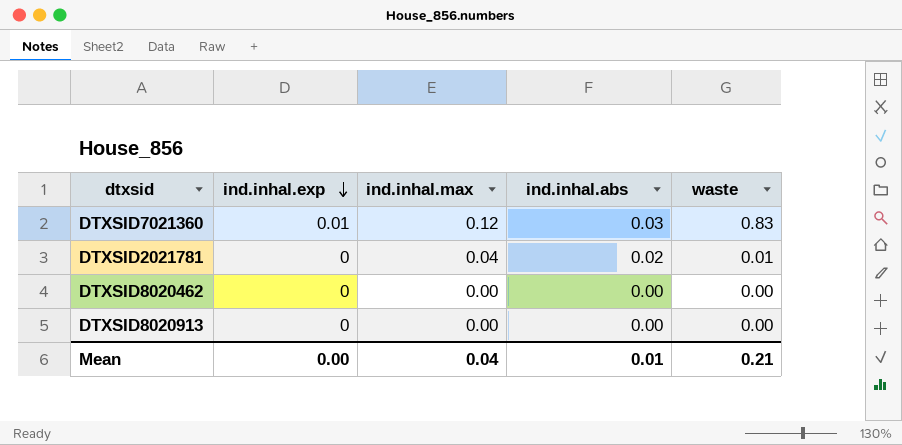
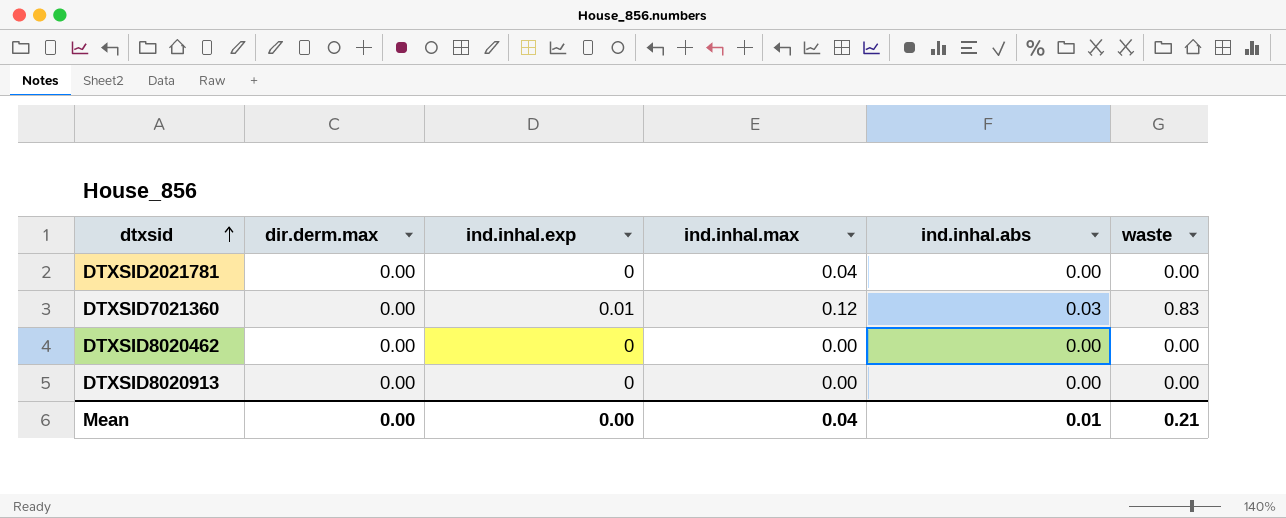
row order: ind.inhal.exp descending -> dtxsid ascending
column dir.derm.max | position: none -> 2
DTXSID2021781 | ind.inhal.abs: 0.02 -> 0.00
DTXSID2021781 | waste: 0.01 -> 0.00

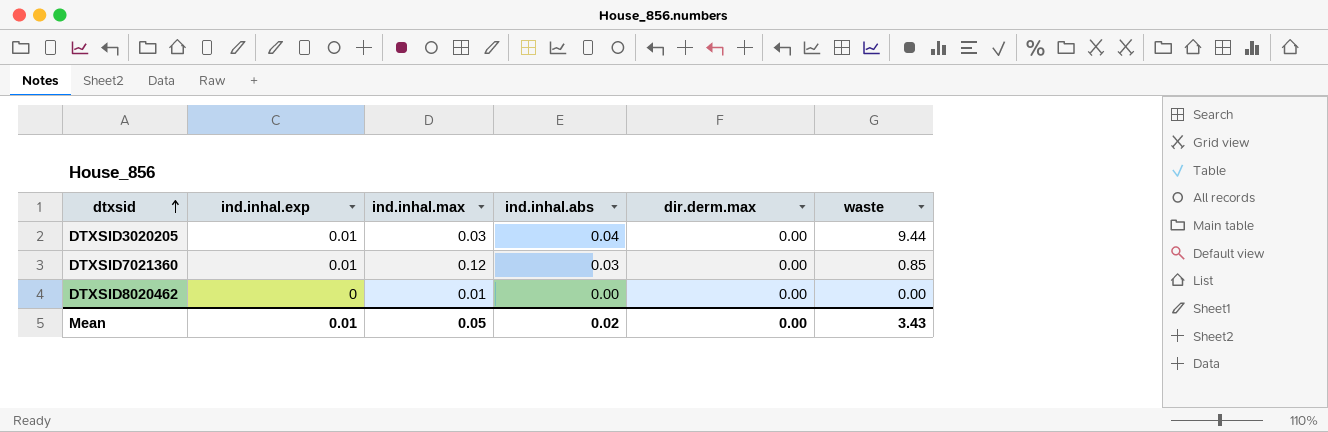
column dir.derm.max | position: 2 -> 5
row DTXSID2021781: 0.00 | 0 | 0.04 | 0.00 | 0.00 -> none
row DTXSID8020913: 0.00 | 0 | 0.00 | 0.00 | 0.00 -> none
row DTXSID3020205: none -> 0.01 | 0.03 | 0.04 | 0.00 | 9.44
DTXSID7021360 | waste: 0.83 -> 0.85
DTXSID8020462 | ind.inhal.max: 0.00 -> 0.01
Mean | ind.inhal.exp: 0.00 -> 0.01
Mean | ind.inhal.max: 0.04 -> 0.05
Mean | ind.inhal.abs: 0.01 -> 0.02
Mean | waste: 0.21 -> 3.43

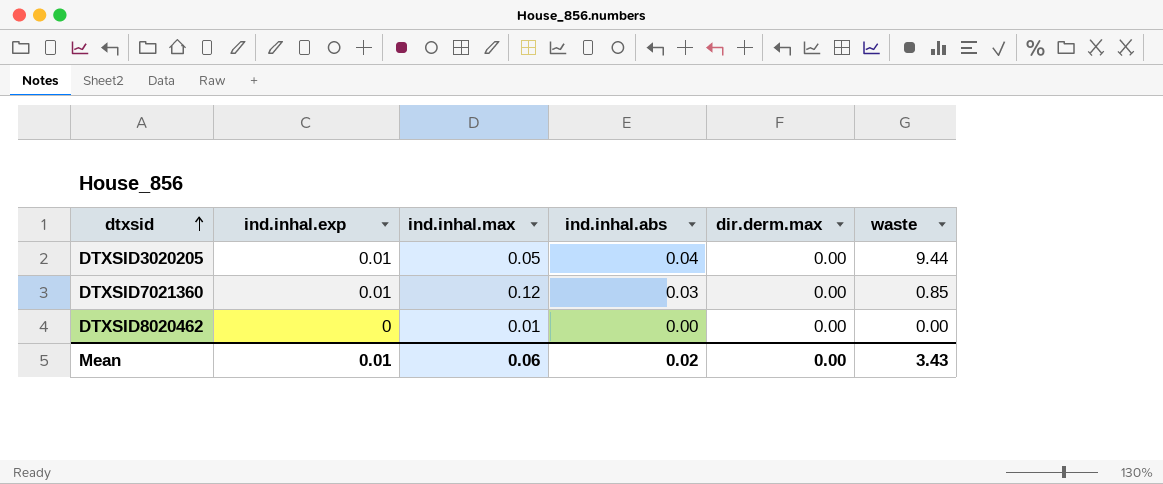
DTXSID3020205 | ind.inhal.max: 0.03 -> 0.05
Mean | ind.inhal.max: 0.05 -> 0.06

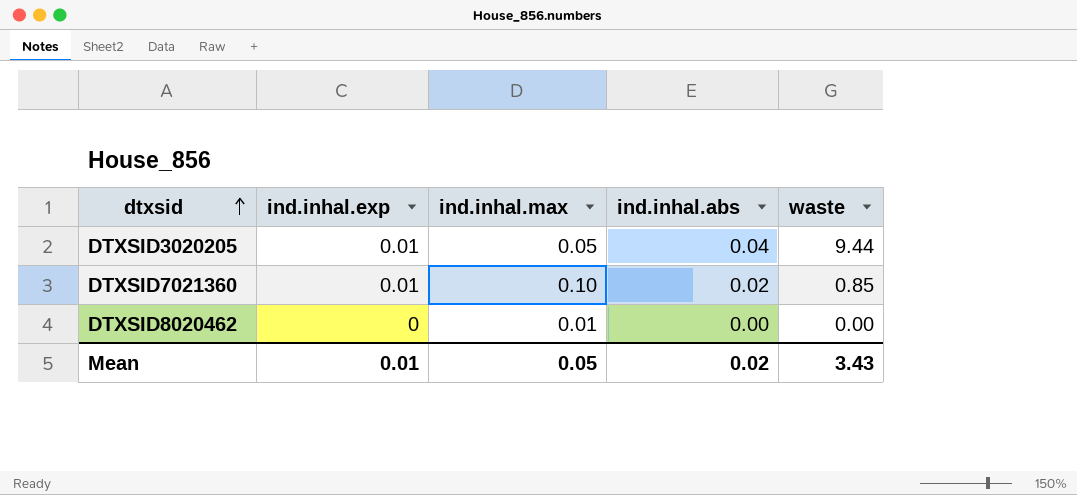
column dir.derm.max | position: 5 -> none
DTXSID7021360 | ind.inhal.max: 0.12 -> 0.10
DTXSID7021360 | ind.inhal.abs: 0.03 -> 0.02
Mean | ind.inhal.max: 0.06 -> 0.05

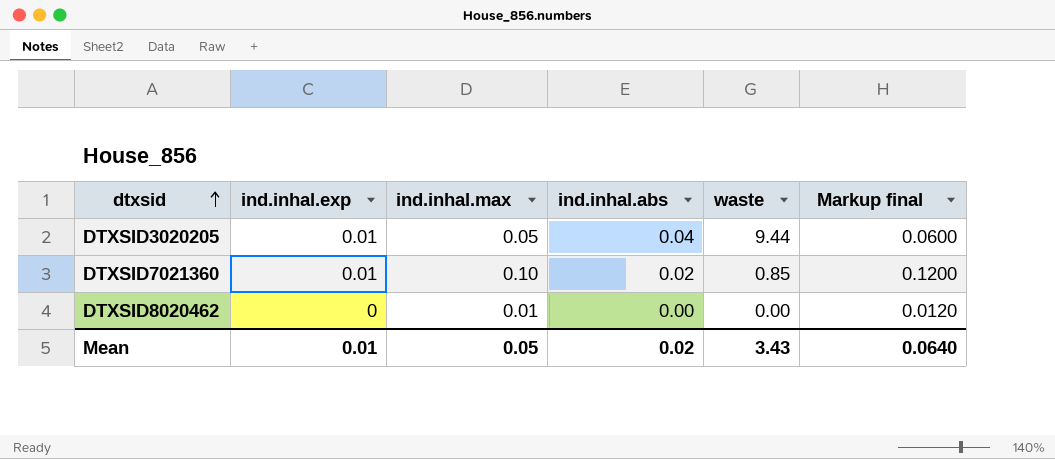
column Markup final | formula: none -> [ind.inhal.max] * 1.2

